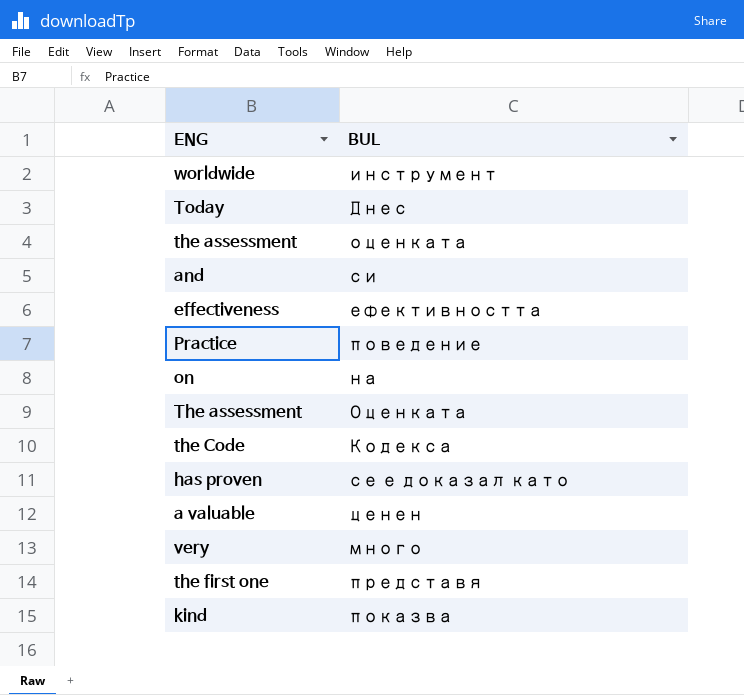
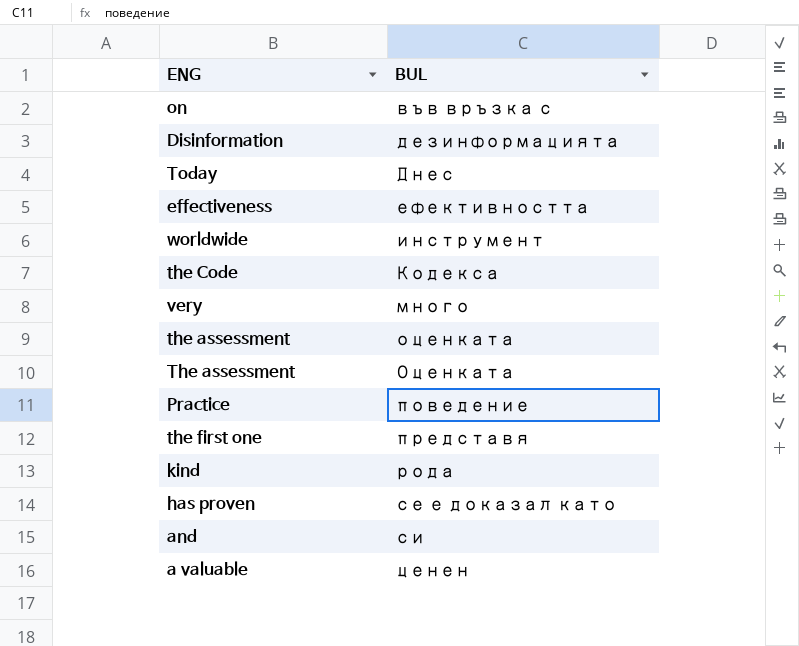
row order: none -> BUL ascending
on | BUL: на -> във връзка с
row Disinformation: none -> дезинформацията
kind | BUL: показва -> рода

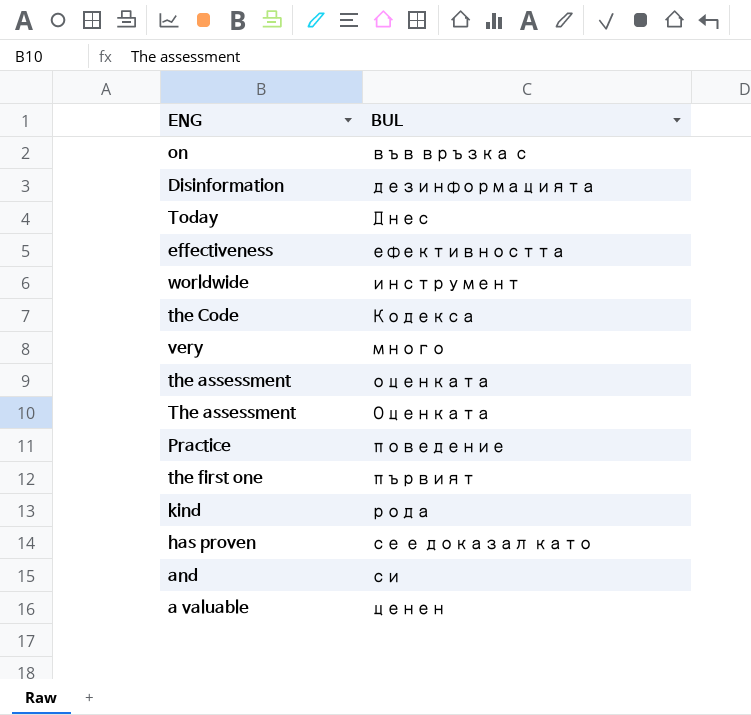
the first one | BUL: представя -> първият

